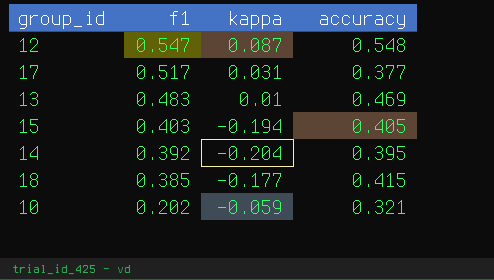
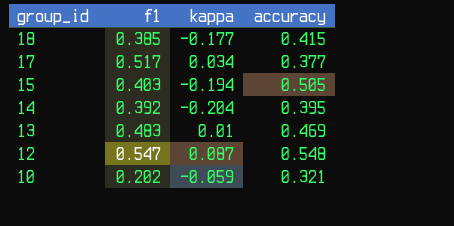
row order: f1 descending -> group_id descending
17 | kappa: 0.031 -> 0.034
15 | accuracy: 0.405 -> 0.505

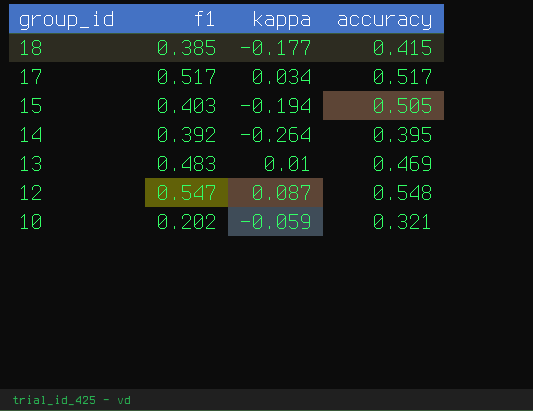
17 | accuracy: 0.377 -> 0.517
14 | kappa: -0.204 -> -0.264

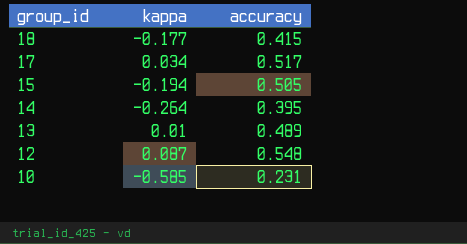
column f1 | position: 2 -> none
13 | accuracy: 0.469 -> 0.489
10 | kappa: -0.059 -> -0.585
10 | accuracy: 0.321 -> 0.231

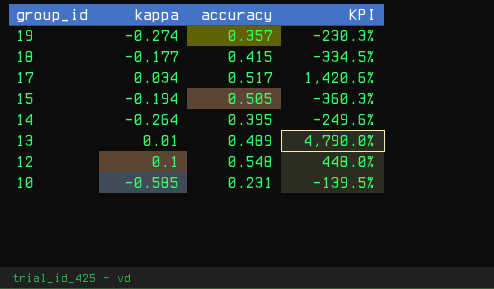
column KPI | formula: none -> ([accuracy] - [kappa]) / [kappa]
row 19: none -> -0.274 | 0.357 | -230.3%
12 | kappa: 0.087 -> 0.1

